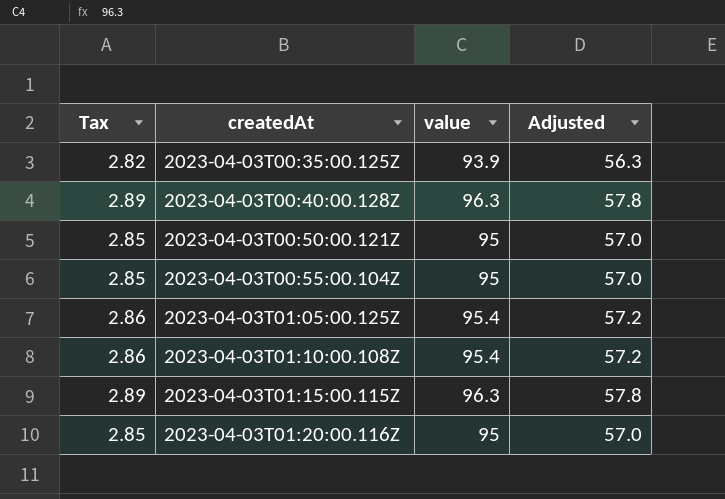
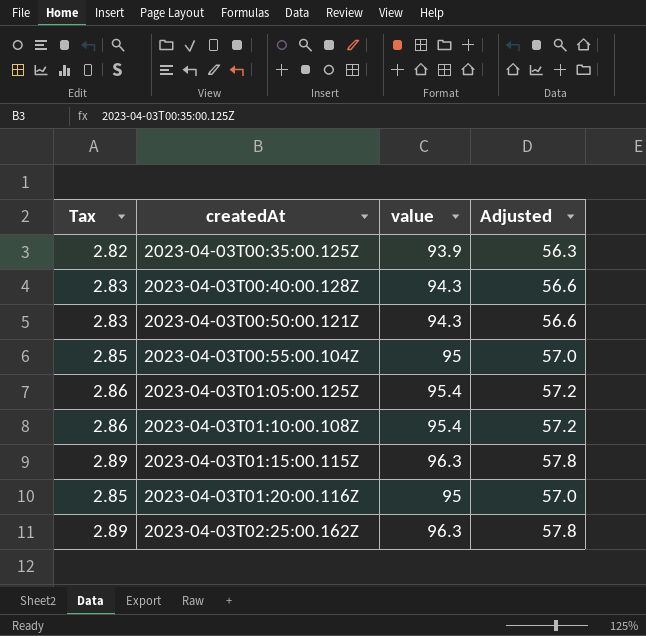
2023-04-03T00:40:00.128Z | Tax: 2.89 -> 2.83
2023-04-03T00:40:00.128Z | value: 96.3 -> 94.3
2023-04-03T00:40:00.128Z | Adjusted: 57.8 -> 56.6
2023-04-03T00:50:00.121Z | Tax: 2.85 -> 2.83
2023-04-03T00:50:00.121Z | value: 95 -> 94.3
2023-04-03T00:50:00.121Z | Adjusted: 57.0 -> 56.6
row 2023-04-03T02:25:00.162Z: none -> 2.89 | 96.3 | 57.8

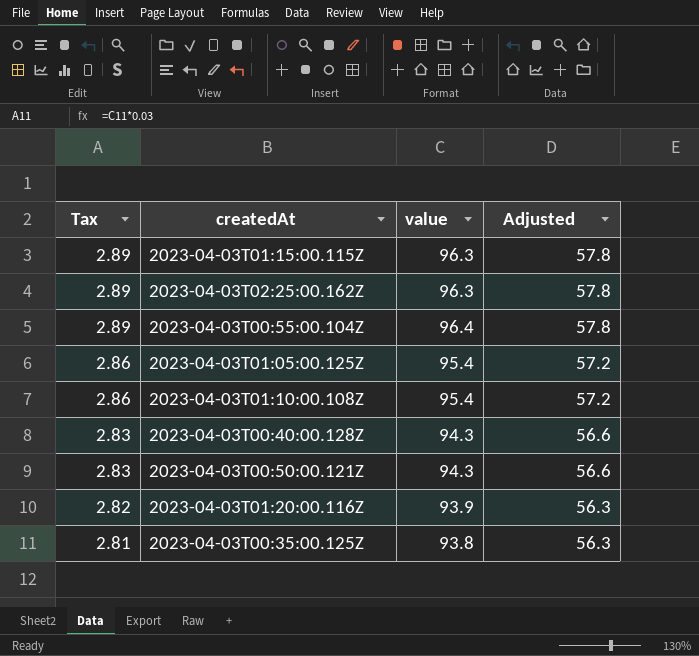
row order: createdAt ascending -> Tax descending
2023-04-03T00:55:00.104Z | Tax: 2.85 -> 2.89
2023-04-03T00:55:00.104Z | value: 95 -> 96.4
2023-04-03T00:55:00.104Z | Adjusted: 57.0 -> 57.8
2023-04-03T01:20:00.116Z | Tax: 2.85 -> 2.82
2023-04-03T01:20:00.116Z | value: 95 -> 93.9
2023-04-03T01:20:00.116Z | Adjusted: 57.0 -> 56.3
2023-04-03T00:35:00.125Z | Tax: 2.82 -> 2.81
2023-04-03T00:35:00.125Z | value: 93.9 -> 93.8

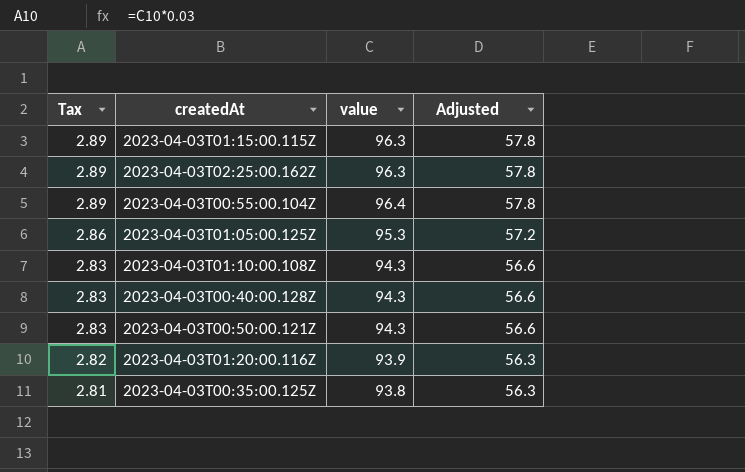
2023-04-03T01:05:00.125Z | value: 95.4 -> 95.3
2023-04-03T01:10:00.108Z | Tax: 2.86 -> 2.83
2023-04-03T01:10:00.108Z | value: 95.4 -> 94.3
2023-04-03T01:10:00.108Z | Adjusted: 57.2 -> 56.6

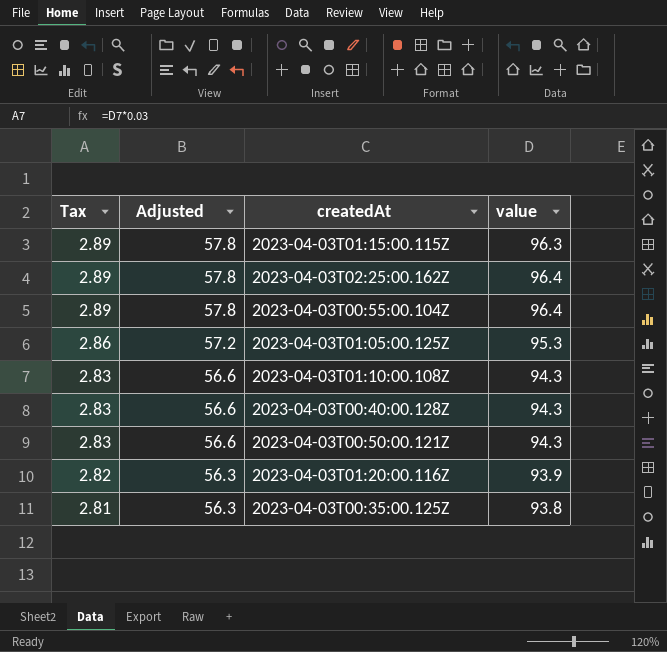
column Adjusted | position: 4 -> 2
2023-04-03T02:25:00.162Z | value: 96.3 -> 96.4

